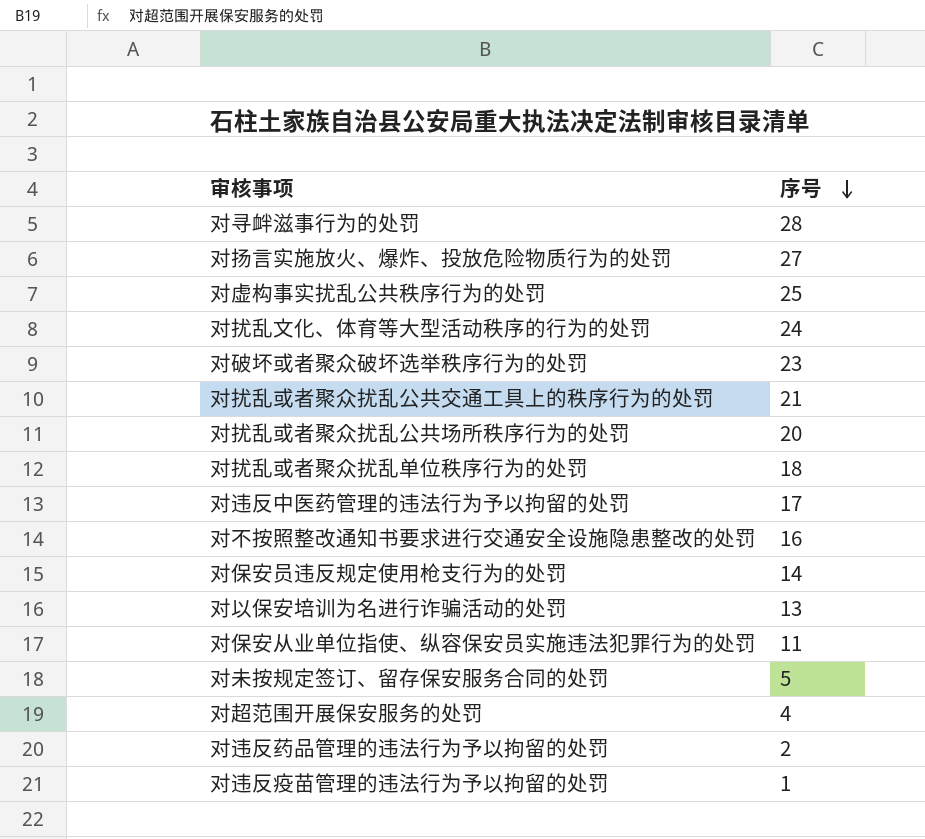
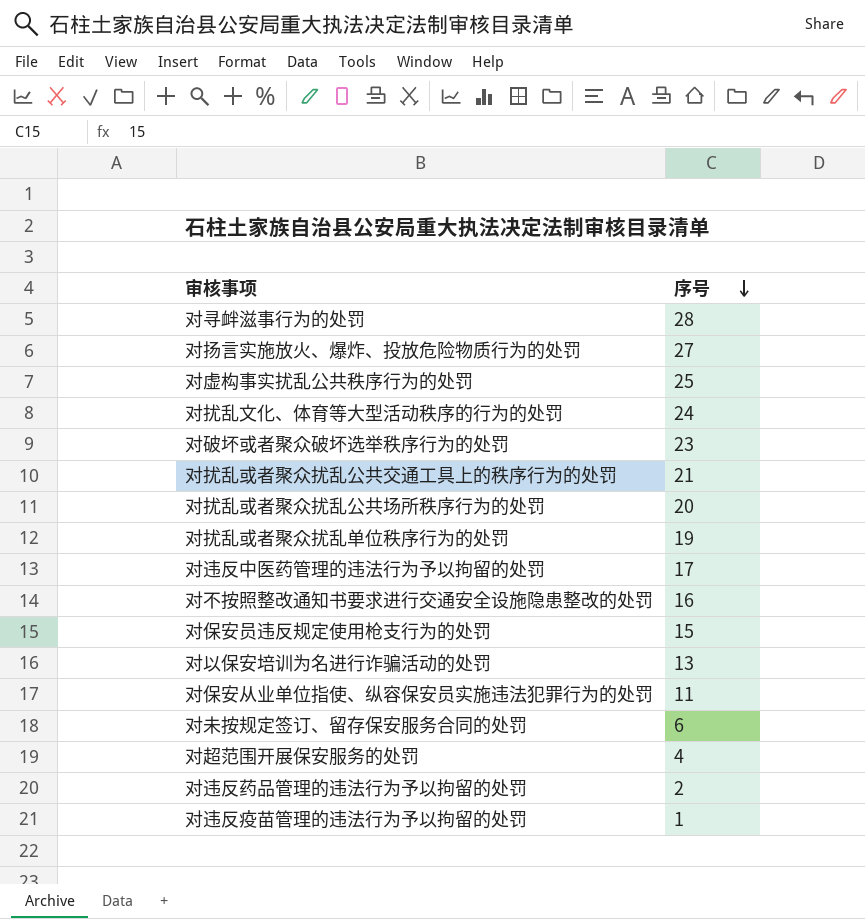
对扰乱或者聚众扰乱单位秩序行为的处罚 | 序号: 18 -> 19
对保安员违反规定使用枪支行为的处罚 | 序号: 14 -> 15
对未按规定签订、留存保安服务合同的处罚 | 序号: 5 -> 6

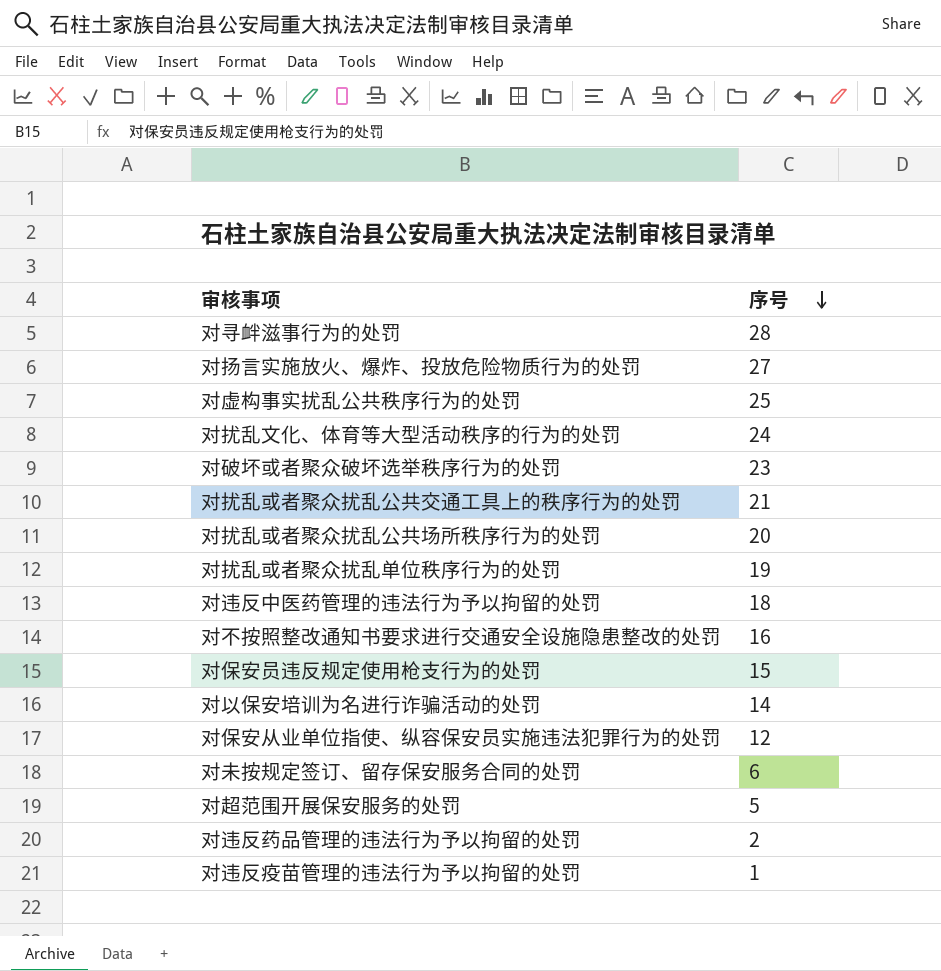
对违反中医药管理的违法行为予以拘留的处罚 | 序号: 17 -> 18
对以保安培训为名进行诈骗活动的处罚 | 序号: 13 -> 14
对保安从业单位指使、纵容保安员实施违法犯罪行为的处罚 | 序号: 11 -> 12
对超范围开展保安服务的处罚 | 序号: 4 -> 5

